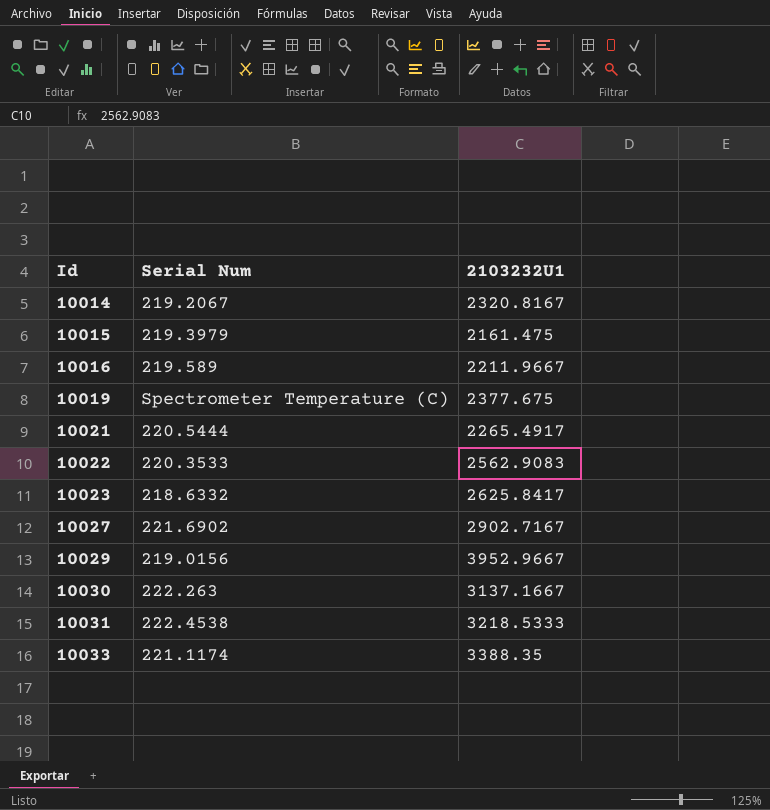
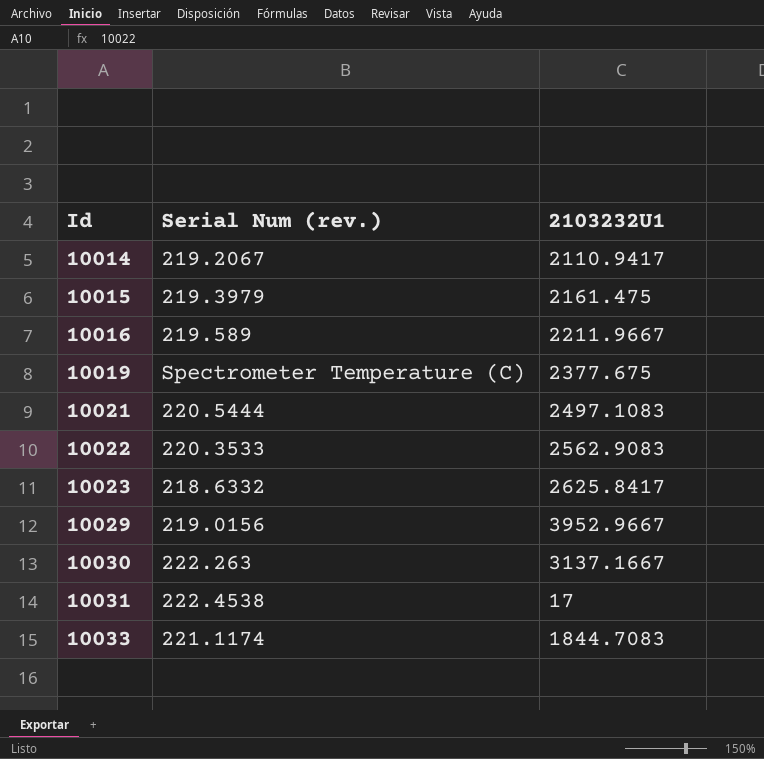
column name: Serial Num -> Serial Num (rev.)
row 10027: 221.6902 | 2902.7167 -> none
10014 | 2103232U1: 2320.8167 -> 2110.9417
10021 | 2103232U1: 2265.4917 -> 2497.1083
10031 | 2103232U1: 3218.5333 -> 17
10033 | 2103232U1: 3388.35 -> 1844.7083

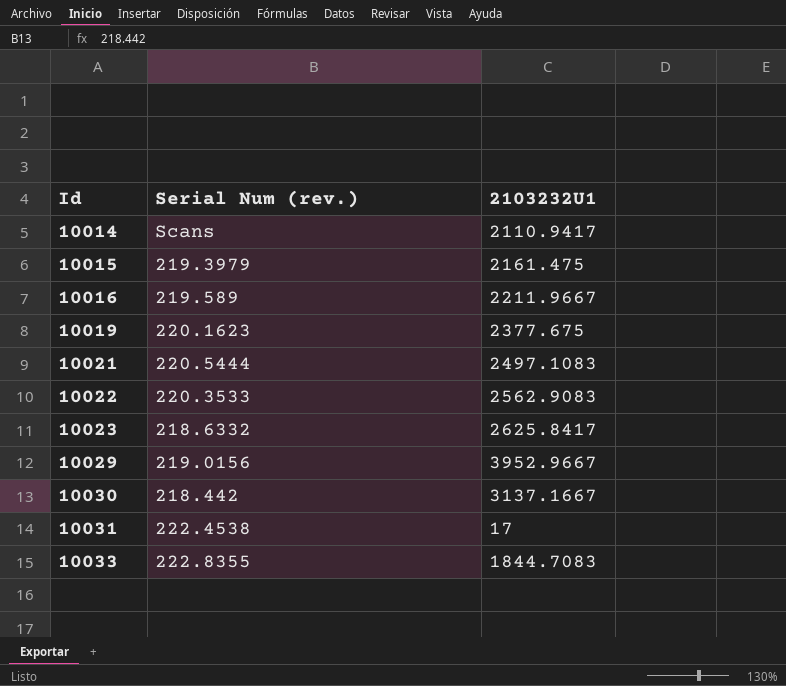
10014 | Serial Num (rev.): 219.2067 -> Scans
10019 | Serial Num (rev.): Spectrometer Temperature (C) -> 220.1623
10030 | Serial Num (rev.): 222.263 -> 218.442
10033 | Serial Num (rev.): 221.1174 -> 222.8355

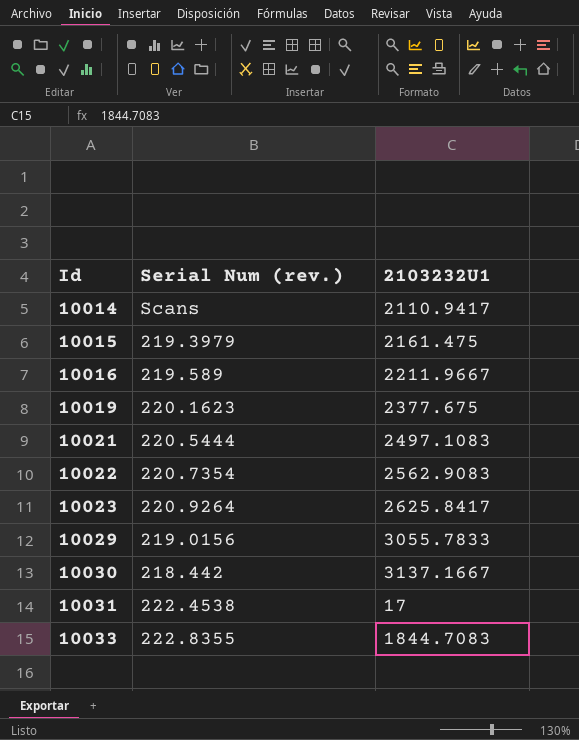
10022 | Serial Num (rev.): 220.3533 -> 220.7354
10023 | Serial Num (rev.): 218.6332 -> 220.9264
10029 | 2103232U1: 3952.9667 -> 3055.7833

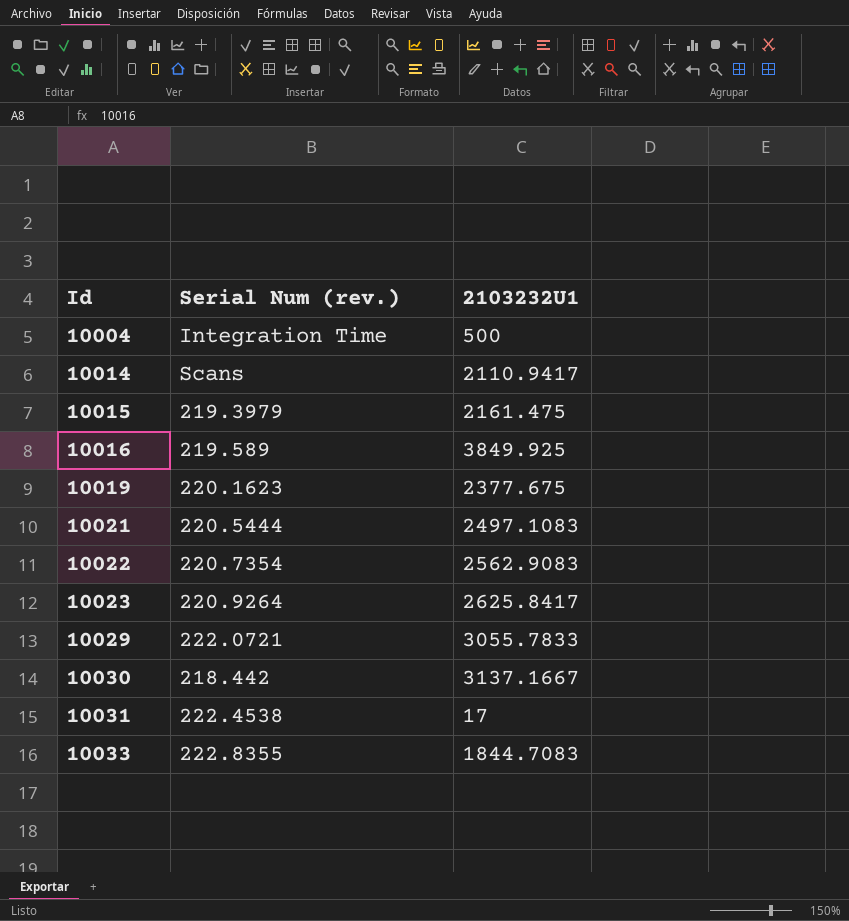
row 10004: none -> Integration Time | 500
10016 | 2103232U1: 2211.9667 -> 3849.925
10029 | Serial Num (rev.): 219.0156 -> 222.0721

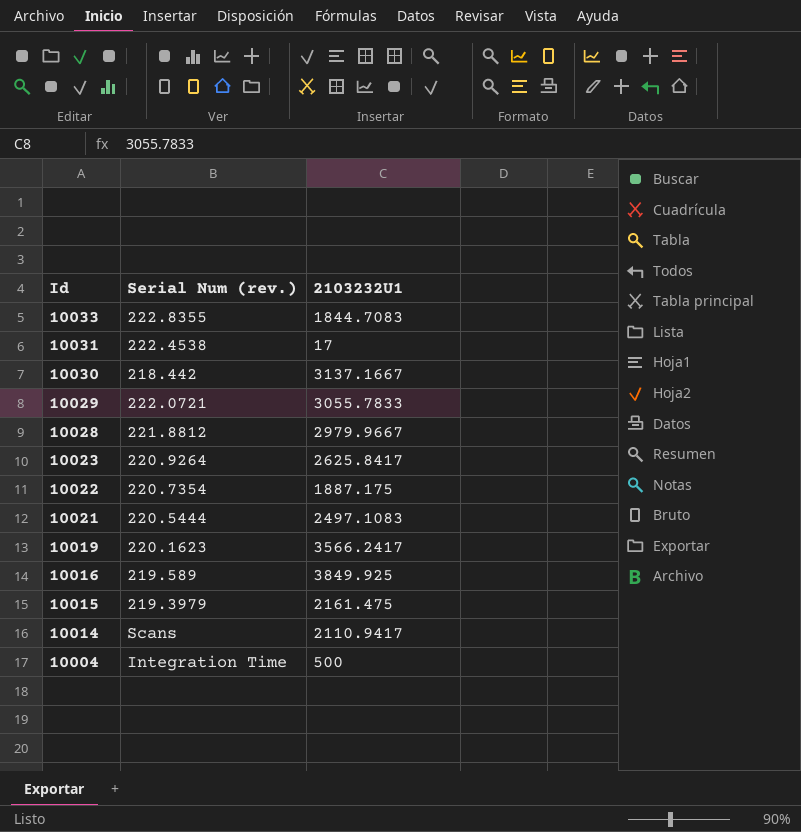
row order: Id ascending -> Id descending
row 10028: none -> 221.8812 | 2979.9667
10022 | 2103232U1: 2562.9083 -> 1887.175
10019 | 2103232U1: 2377.675 -> 3566.2417

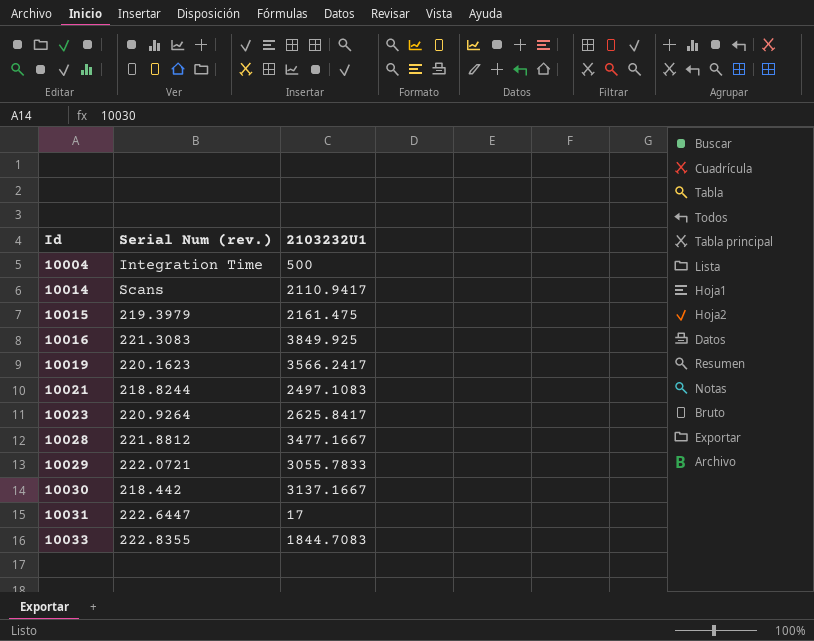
row order: Id descending -> Id ascending
row 10022: 220.7354 | 1887.175 -> none
10016 | Serial Num (rev.): 219.589 -> 221.3083
10021 | Serial Num (rev.): 220.5444 -> 218.8244
10028 | 2103232U1: 2979.9667 -> 3477.1667
10031 | Serial Num (rev.): 222.4538 -> 222.6447

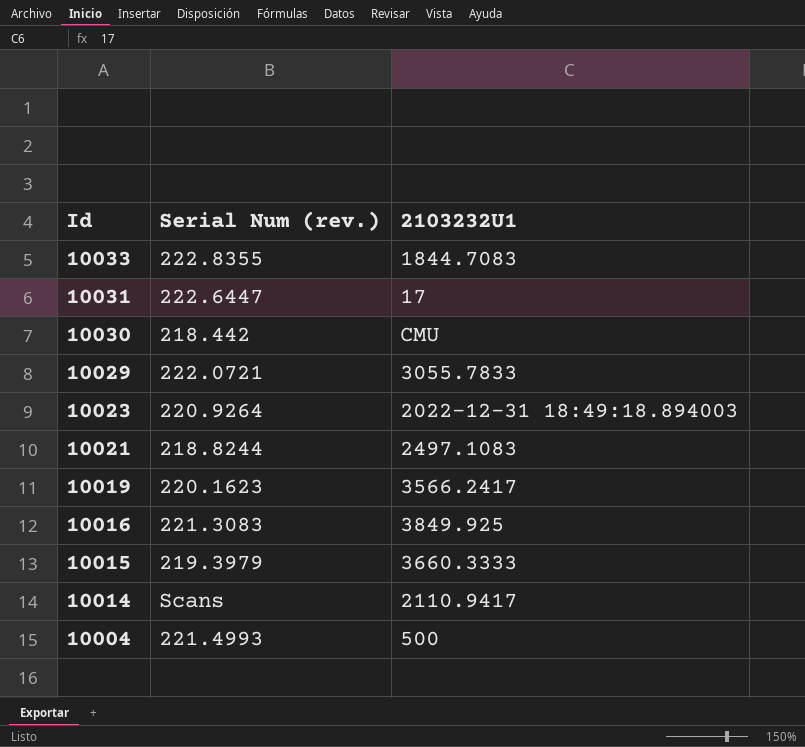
row order: Id ascending -> Id descending
row 10028: 221.8812 | 3477.1667 -> none
10030 | 2103232U1: 3137.1667 -> CMU
10023 | 2103232U1: 2625.8417 -> 2022-12-31 18:49:18.894003
10015 | 2103232U1: 2161.475 -> 3660.3333
10004 | Serial Num (rev.): Integration Time -> 221.4993

